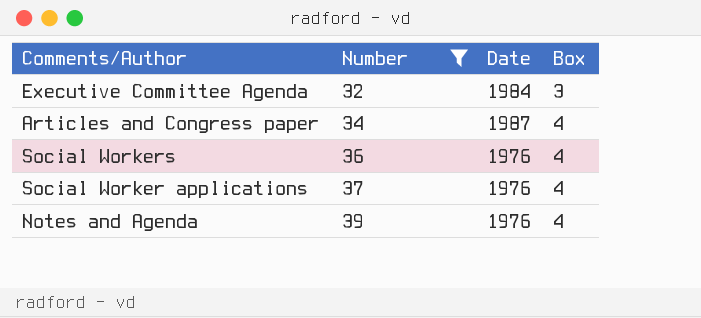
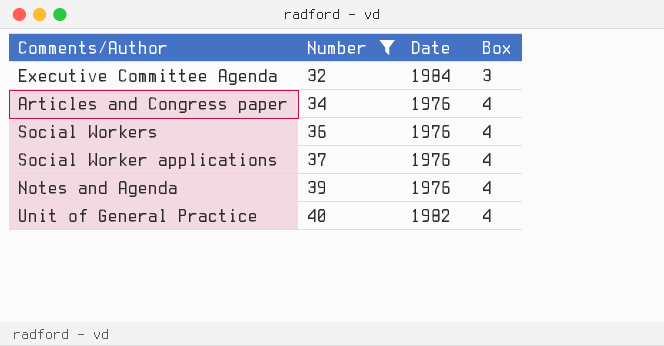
Articles and Congress paper | Date: 1987 -> 1976
row Unit of General Practice: none -> 40 | 1982 | 4

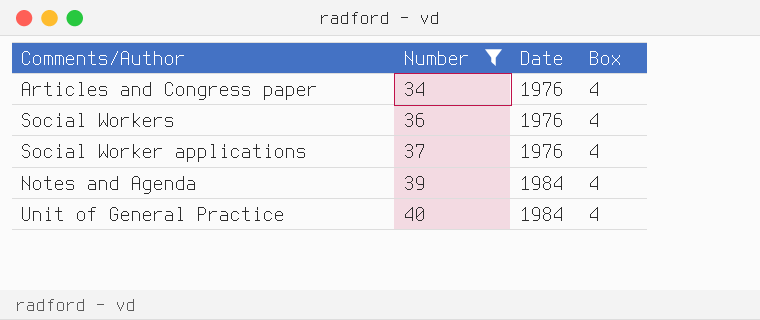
row Executive Committee Agenda: 32 | 1984 | 3 -> none
Notes and Agenda | Date: 1976 -> 1984
Unit of General Practice | Date: 1982 -> 1984

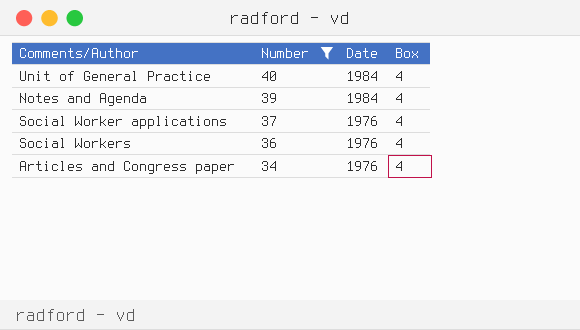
row order: Number ascending -> Number descending

